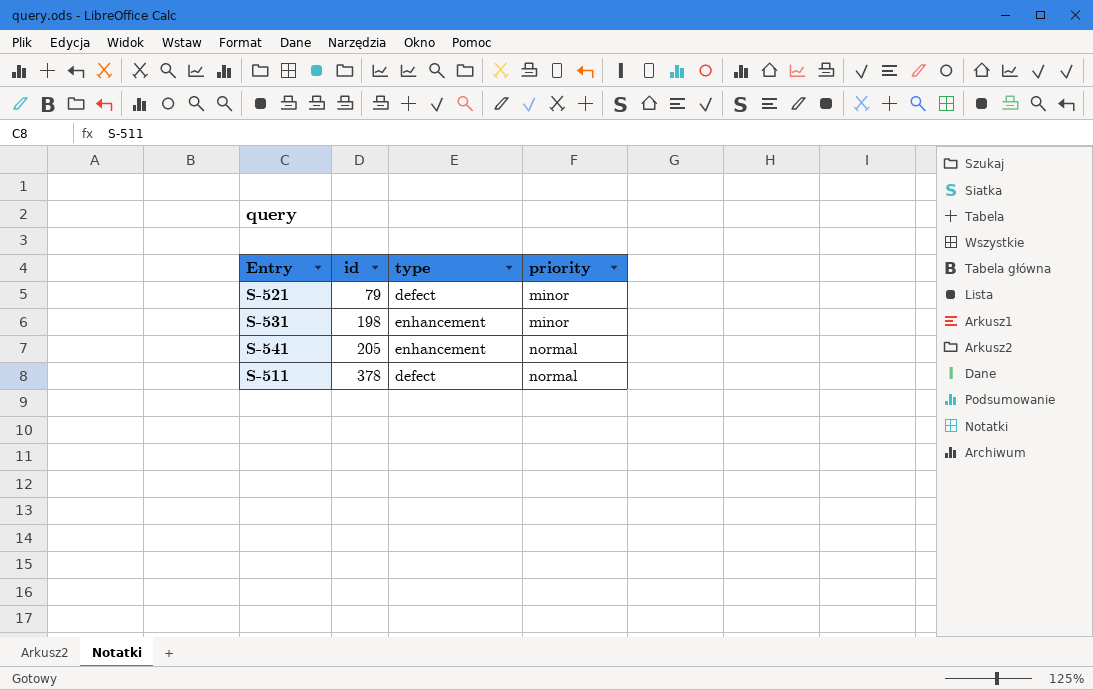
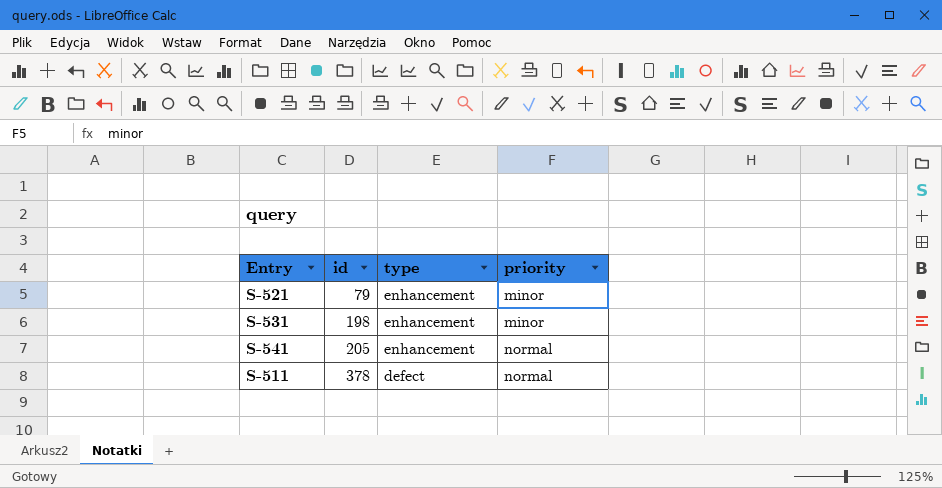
S-521 | type: defect -> enhancement

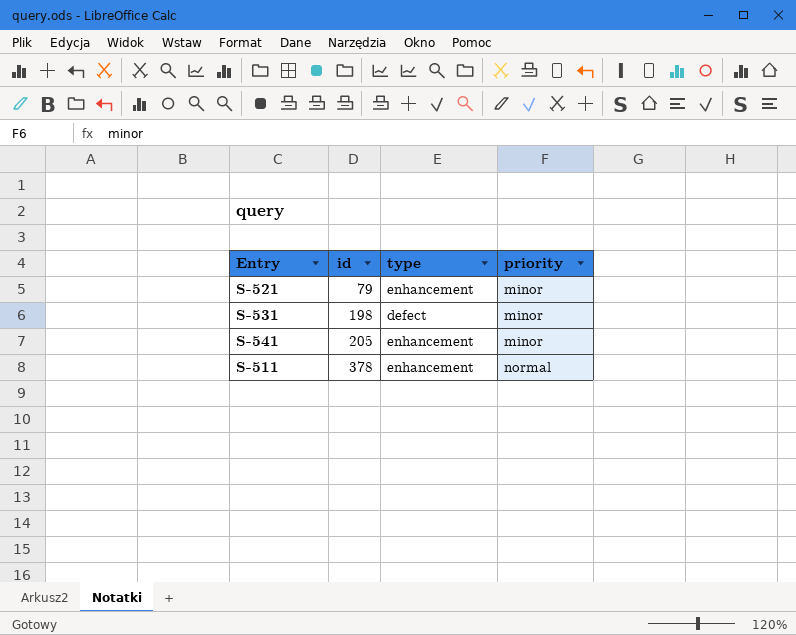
S-531 | type: enhancement -> defect
S-541 | priority: normal -> minor
S-511 | type: defect -> enhancement

